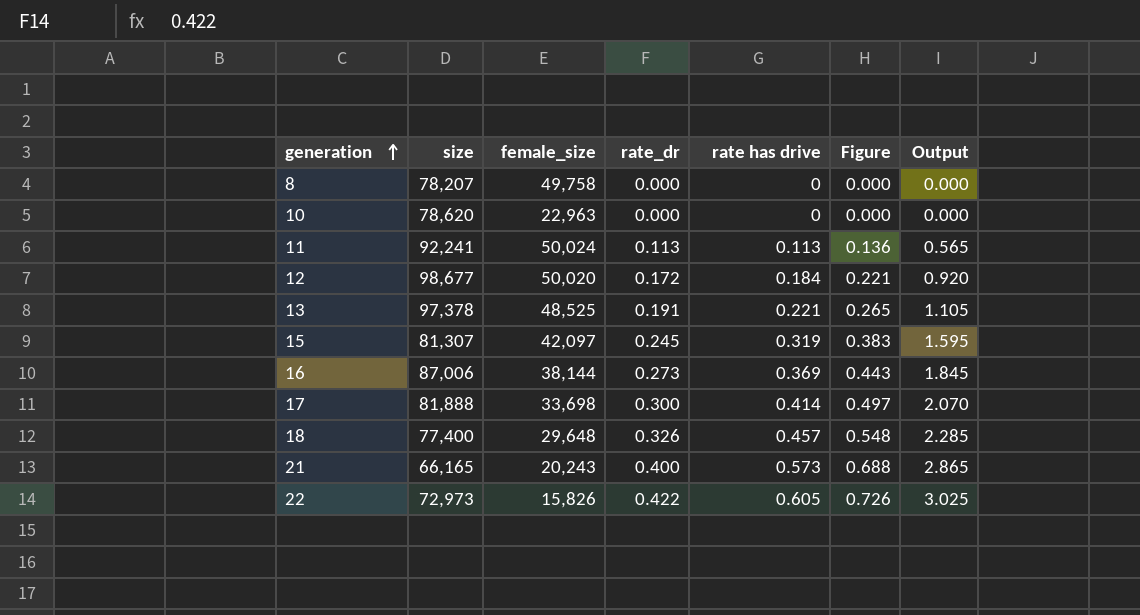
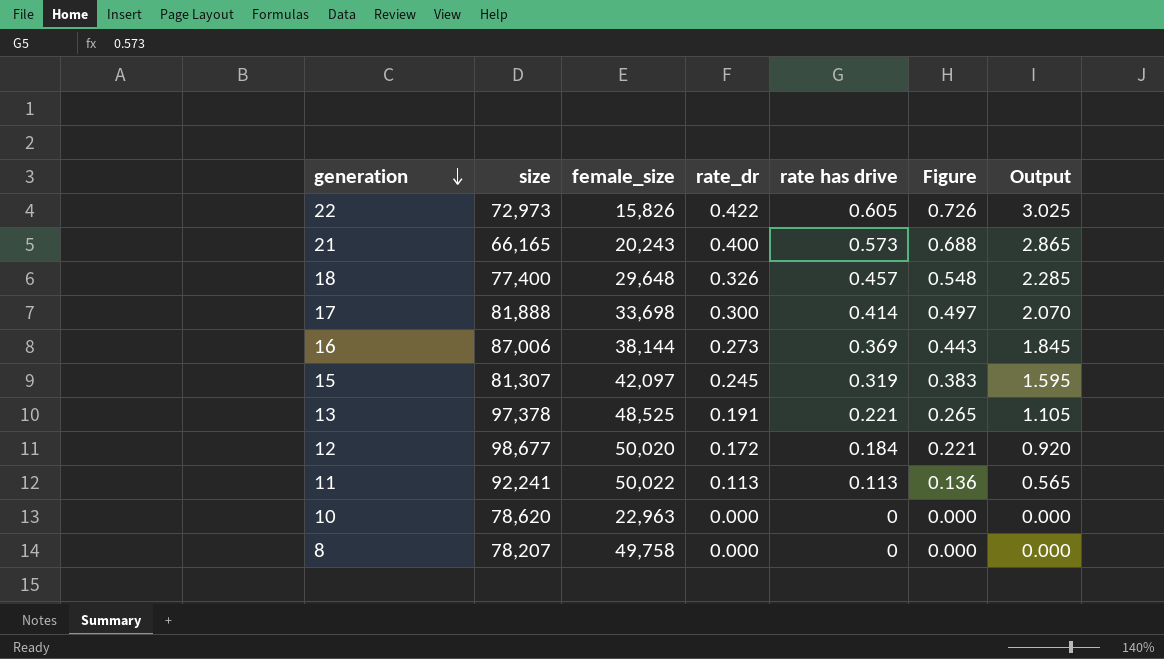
row order: generation ascending -> generation descending
11 | female_size: 50,024 -> 50,022

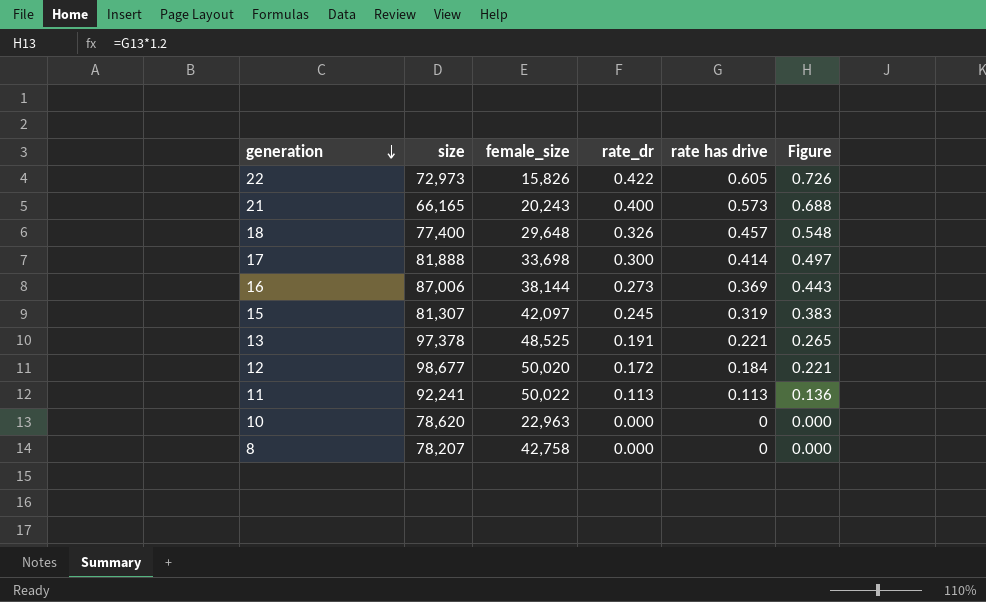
column Output | formula: [rate has drive] * 5 -> none
8 | female_size: 49,758 -> 42,758

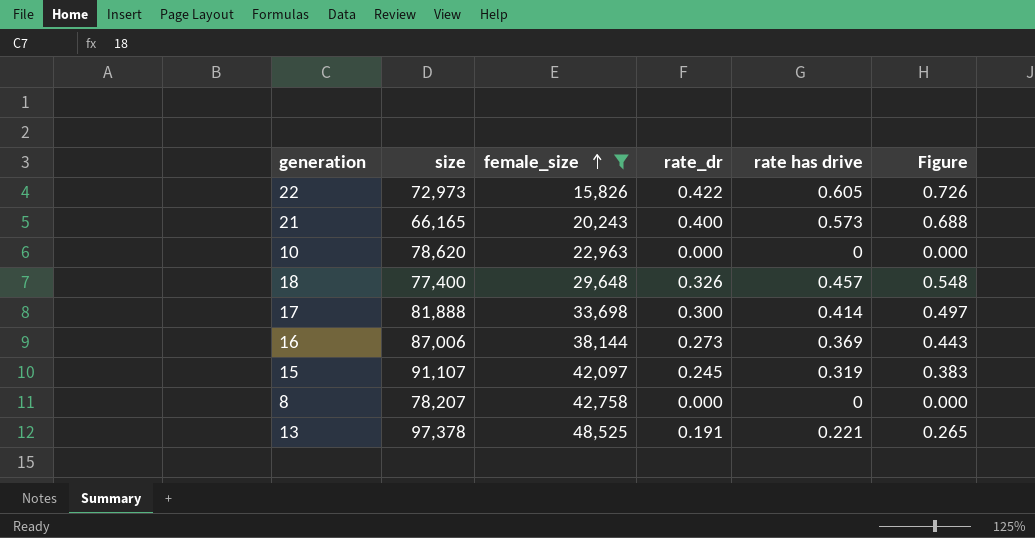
filter: none -> female_size <= 48,525
row order: generation descending -> female_size ascending
15 | size: 81,307 -> 91,107

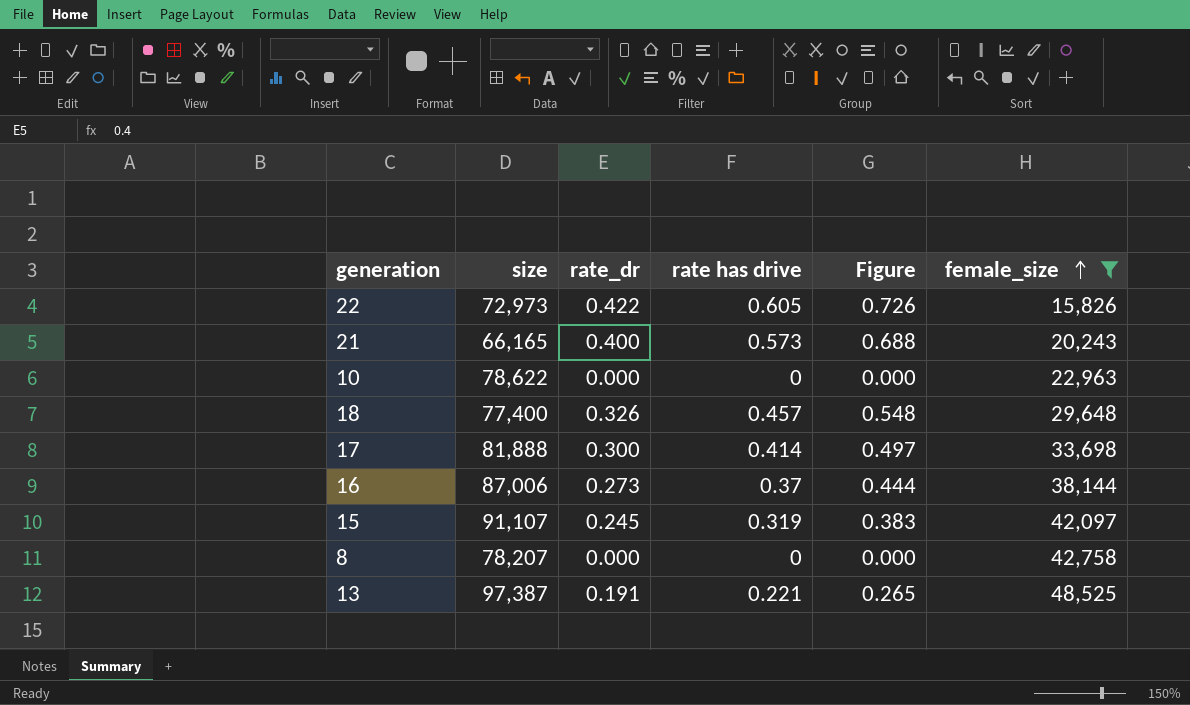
column female_size | position: 3 -> 6
10 | size: 78,620 -> 78,622
16 | rate has drive: 0.369 -> 0.37
16 | Figure: 0.443 -> 0.444
13 | size: 97,378 -> 97,387

